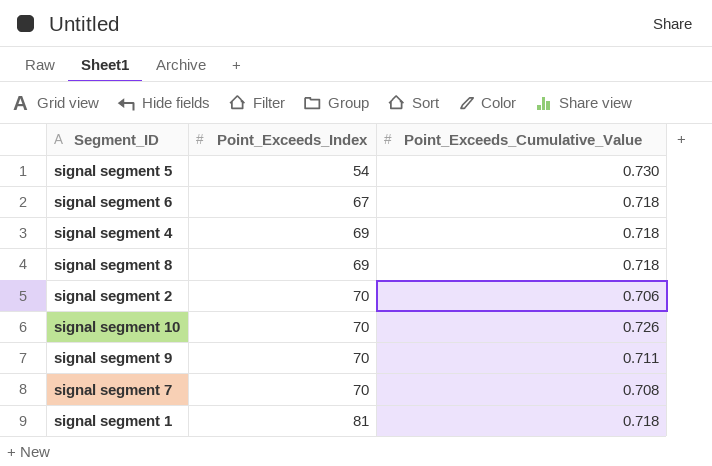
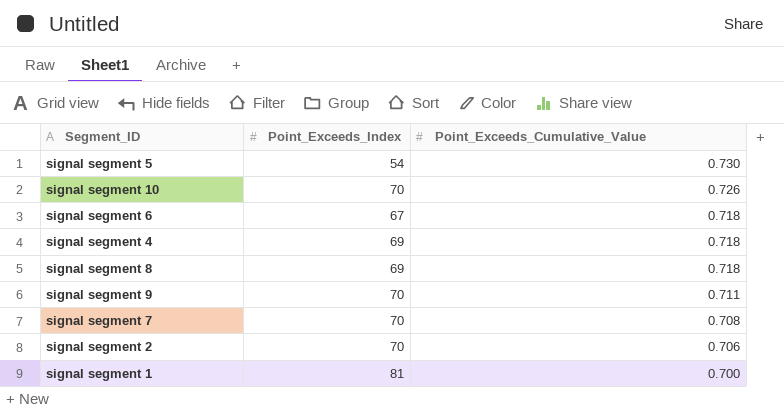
row order: Point_Exceeds_Index ascending -> Point_Exceeds_Cumulative_Value descending
signal segment 1 | Point_Exceeds_Cumulative_Value: 0.718 -> 0.700

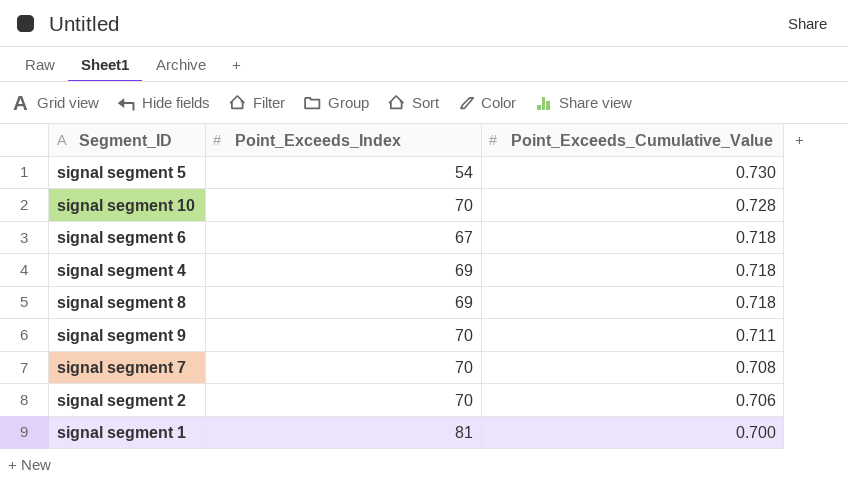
signal segment 10 | Point_Exceeds_Cumulative_Value: 0.726 -> 0.728

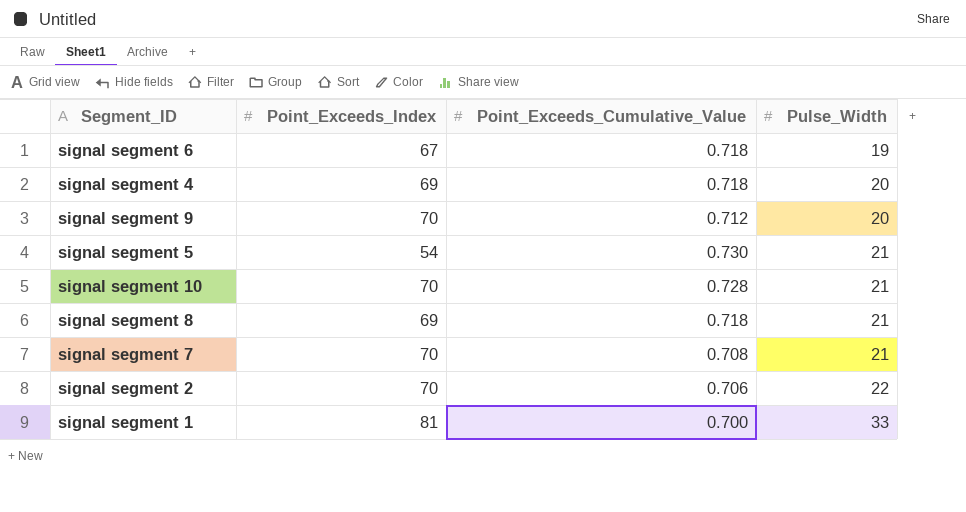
row order: Point_Exceeds_Cumulative_Value descending -> Pulse_Width ascending
column Pulse_Width | position: none -> 4
signal segment 9 | Point_Exceeds_Cumulative_Value: 0.711 -> 0.712

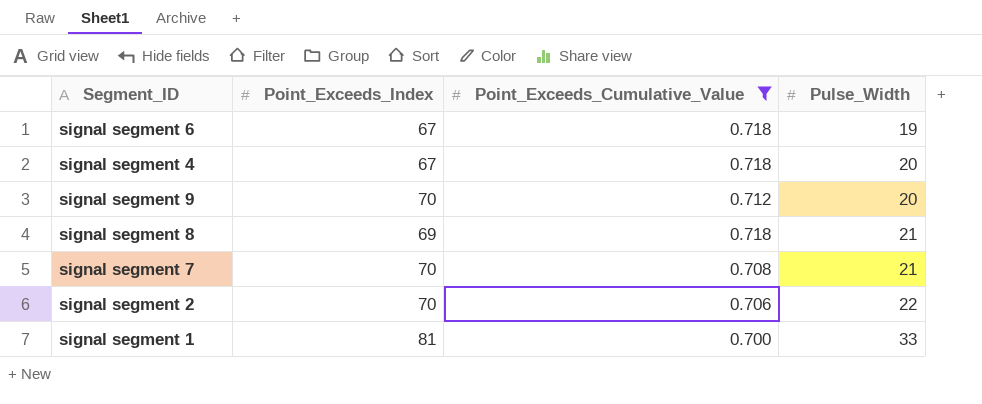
filter: none -> Point_Exceeds_Cumulative_Value <= 0.718
signal segment 4 | Point_Exceeds_Index: 69 -> 67

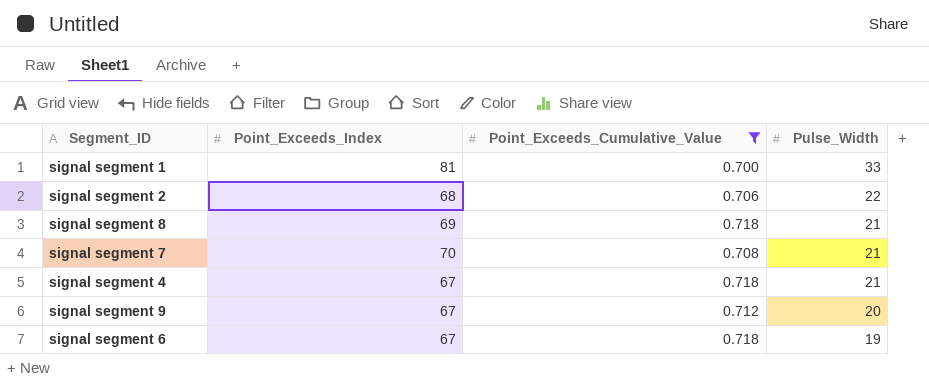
row order: Pulse_Width ascending -> Pulse_Width descending
signal segment 2 | Point_Exceeds_Index: 70 -> 68
signal segment 4 | Pulse_Width: 20 -> 21
signal segment 9 | Point_Exceeds_Index: 70 -> 67

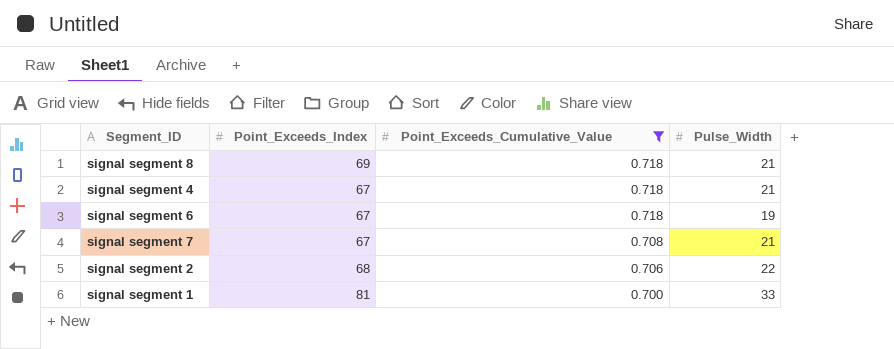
row order: Pulse_Width descending -> Point_Exceeds_Cumulative_Value descending
row signal segment 9: 67 | 0.712 | 20 -> none
signal segment 7 | Point_Exceeds_Index: 70 -> 67

